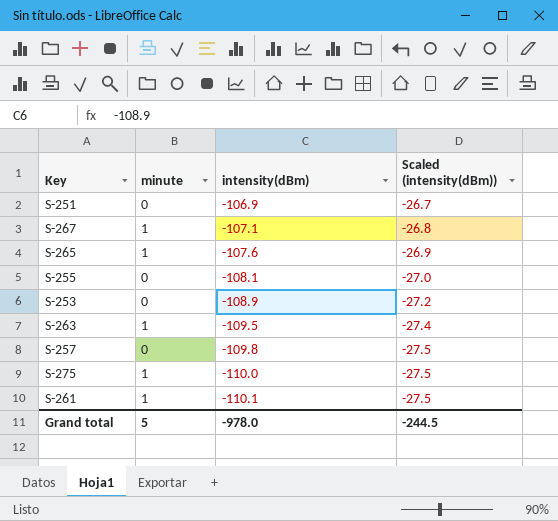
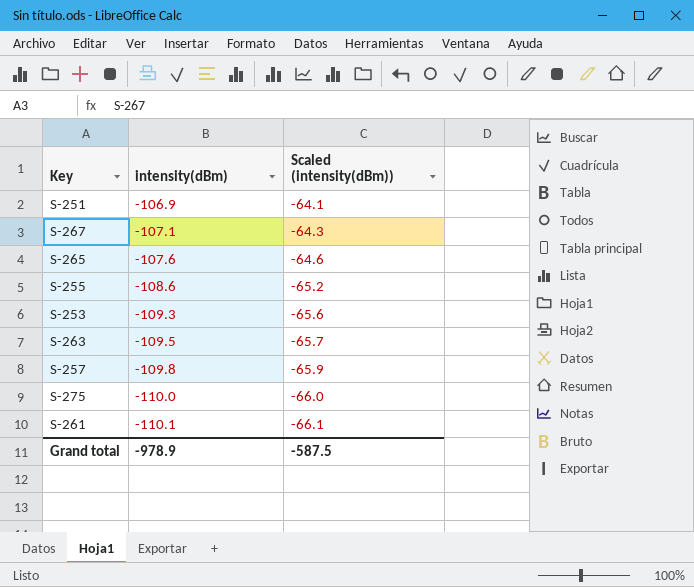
column minute | position: 2 -> none
column Scaled (intensity(dBm)) | formula: [intensity(dBm)] * 0.25 -> [intensity(dBm)] * 0.6
S-255 | intensity(dBm): -108.1 -> -108.6
S-253 | intensity(dBm): -108.9 -> -109.3
Grand total | intensity(dBm): -978.0 -> -978.9
Grand total | Scaled (intensity(dBm)): -244.5 -> -587.5

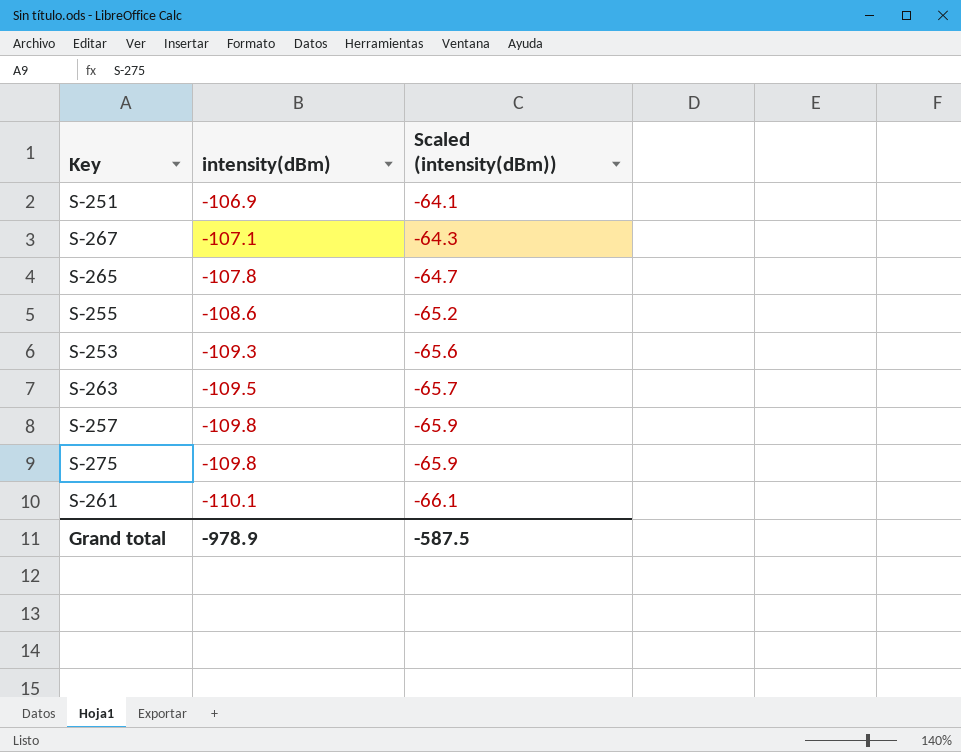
S-265 | intensity(dBm): -107.6 -> -107.8
S-265 | Scaled (intensity(dBm)): -64.6 -> -64.7
S-275 | intensity(dBm): -110.0 -> -109.8
S-275 | Scaled (intensity(dBm)): -66.0 -> -65.9

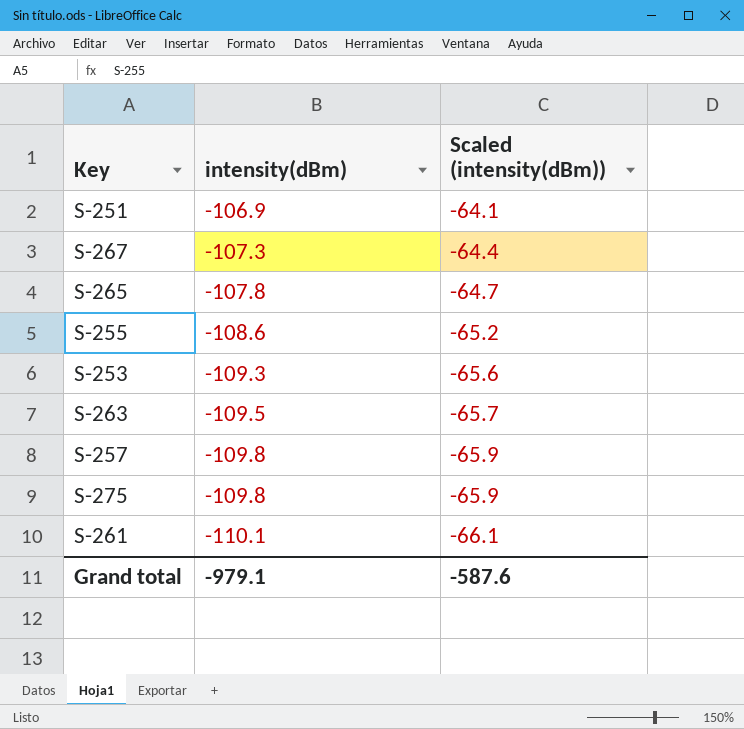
S-267 | intensity(dBm): -107.1 -> -107.3
S-267 | Scaled (intensity(dBm)): -64.3 -> -64.4
Grand total | intensity(dBm): -978.9 -> -979.1
Grand total | Scaled (intensity(dBm)): -587.5 -> -587.6

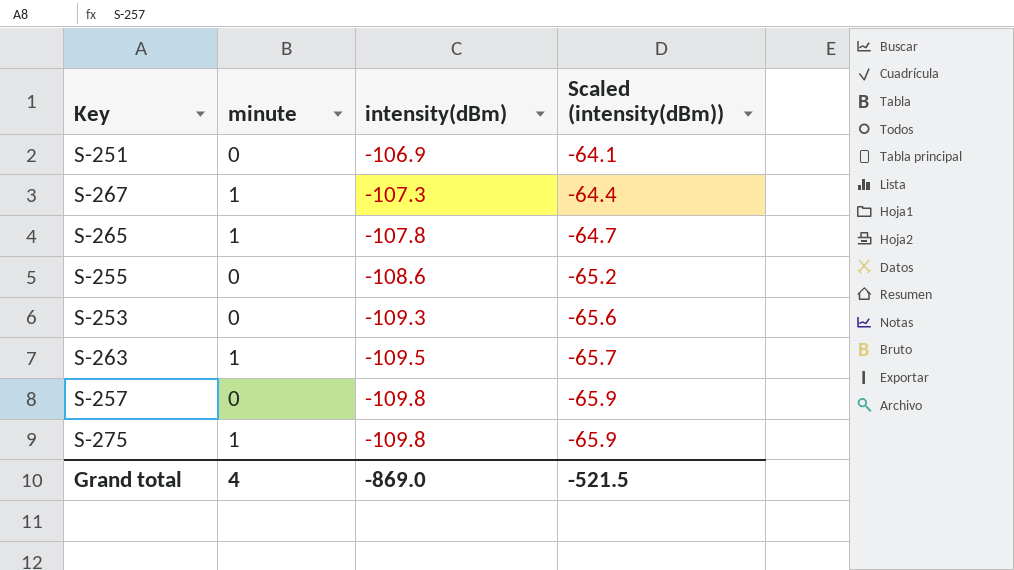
column minute | position: none -> 2
row S-261: -110.1 | -66.1 -> none
Grand total | intensity(dBm): -979.1 -> -869.0
Grand total | Scaled (intensity(dBm)): -587.6 -> -521.5

